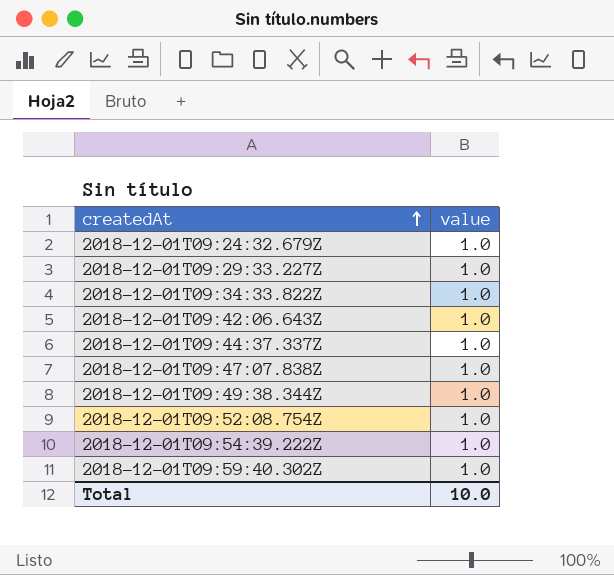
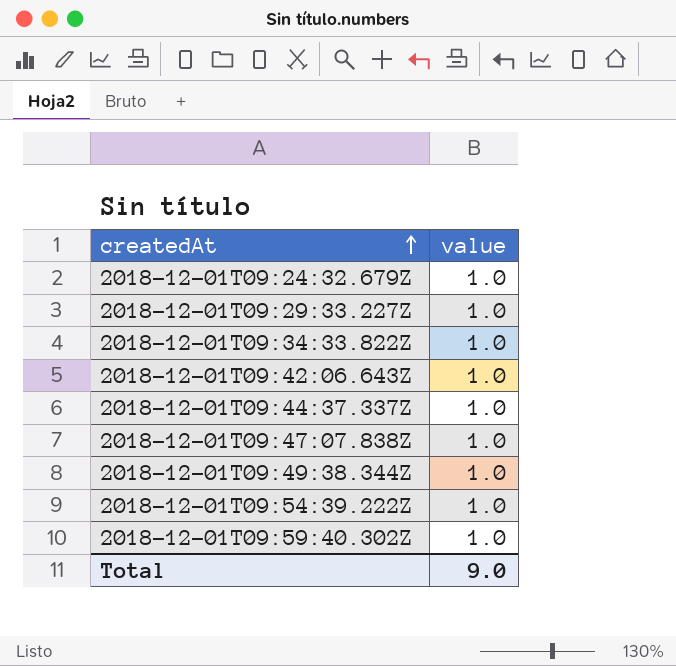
row 2018-12-01T09:52:08.754Z: 1.0 -> none
Total | value: 10.0 -> 9.0

